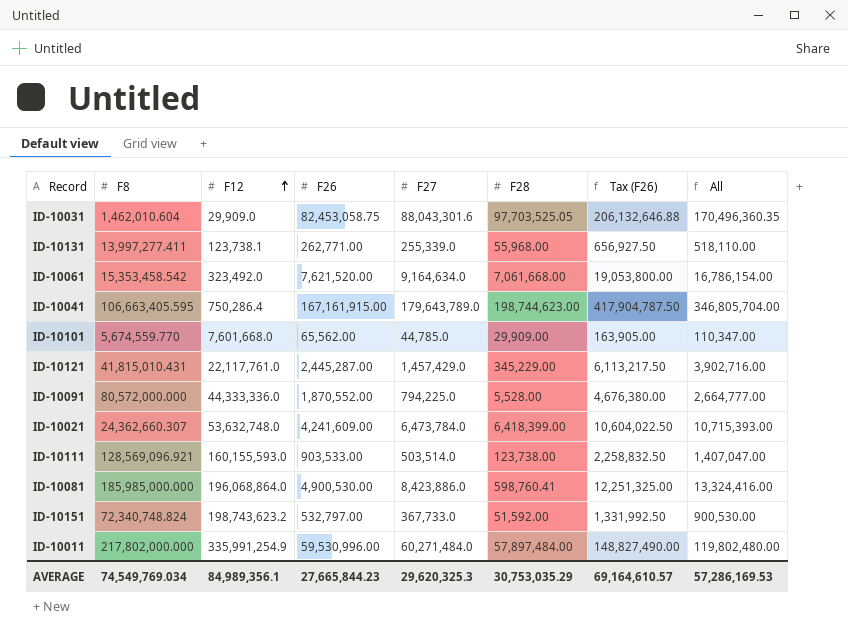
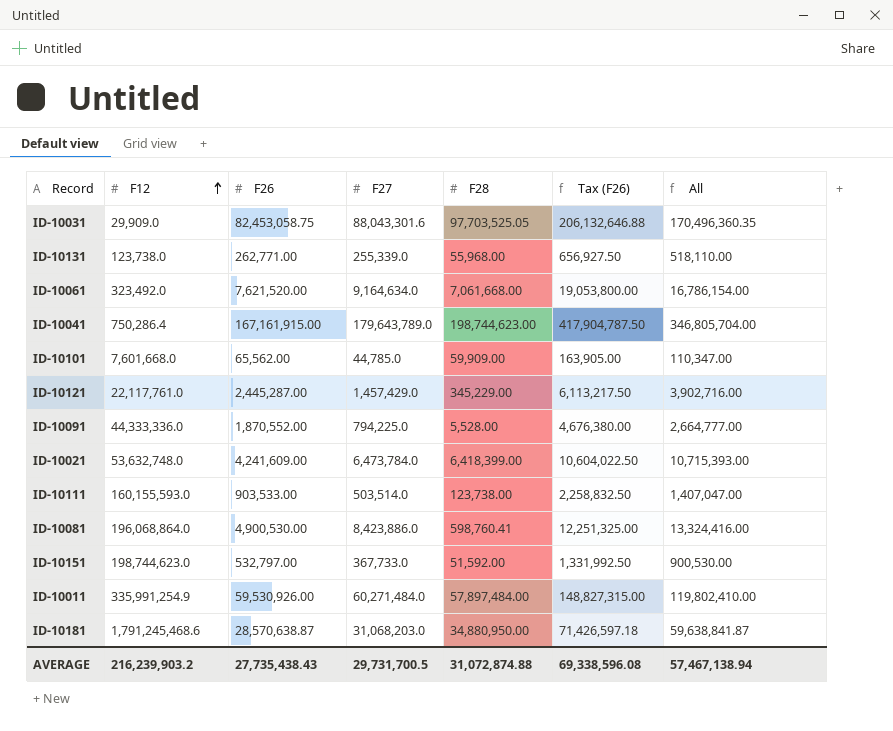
column F8 | position: 2 -> none
ID-10131 | F12: 123,738.1 -> 123,738.0
ID-10101 | F28: 29,909.00 -> 59,909.00
ID-10151 | F12: 198,743,623.2 -> 198,744,623.0
ID-10011 | F26: 59,530,996.00 -> 59,530,926.00
ID-10011 | Tax (F26): 148,827,490.00 -> 148,827,315.00
ID-10011 | All: 119,802,480.00 -> 119,802,410.00
row ID-10181: none -> 1,791,245,468.6 | 28,570,638.87 | 31,068,203.0 | 34,880,950.00 | 71,426,597.18 | 59,638,841.87
AVERAGE | F12: 84,989,356.1 -> 216,239,903.2
AVERAGE | F26: 27,665,844.23 -> 27,735,438.43
AVERAGE | F27: 29,620,325.3 -> 29,731,700.5
AVERAGE | F28: 30,753,035.29 -> 31,072,874.88
AVERAGE | Tax (F26): 69,164,610.57 -> 69,338,596.08
AVERAGE | All: 57,286,169.53 -> 57,467,138.94

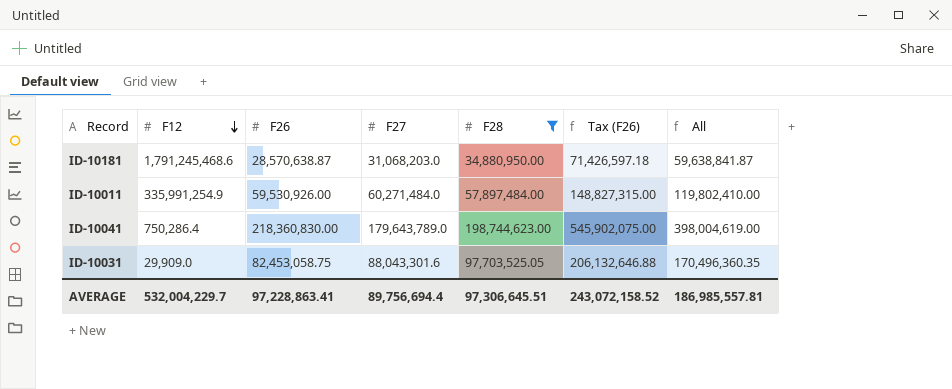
filter: none -> F28 >= 34,880,950.00
row order: F12 ascending -> F12 descending
ID-10041 | F26: 167,161,915.00 -> 218,360,830.00
ID-10041 | Tax (F26): 417,904,787.50 -> 545,902,075.00
ID-10041 | All: 346,805,704.00 -> 398,004,619.00
AVERAGE | F12: 216,239,903.2 -> 532,004,229.7
AVERAGE | F26: 27,735,438.43 -> 97,228,863.41
AVERAGE | F27: 29,731,700.5 -> 89,756,694.4
AVERAGE | F28: 31,072,874.88 -> 97,306,645.51
AVERAGE | Tax (F26): 69,338,596.08 -> 243,072,158.52
AVERAGE | All: 57,467,138.94 -> 186,985,557.81

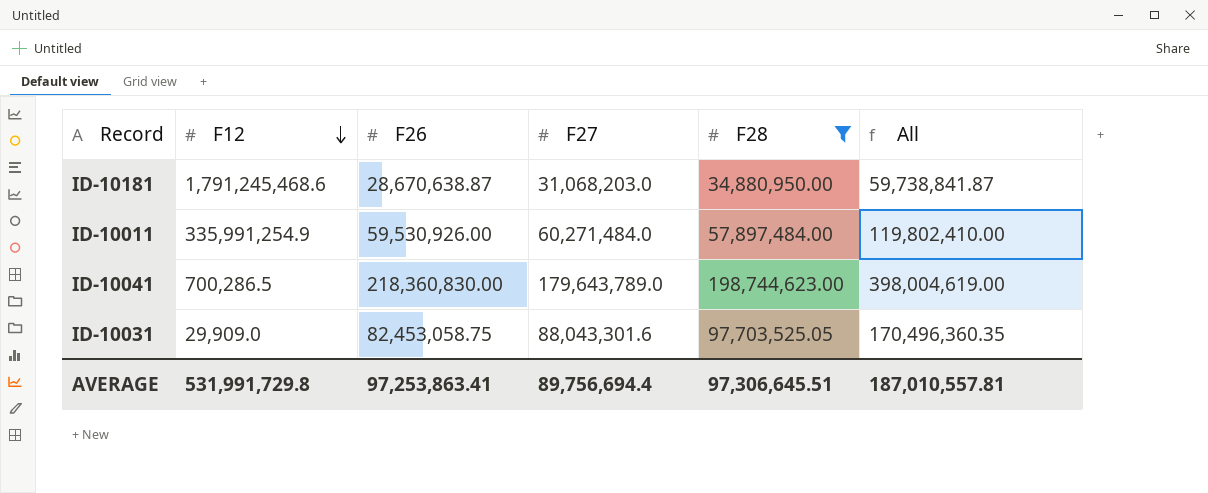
column Tax (F26) | formula: [F26] * 2.5 -> none
ID-10181 | F26: 28,570,638.87 -> 28,670,638.87
ID-10181 | All: 59,638,841.87 -> 59,738,841.87
ID-10041 | F12: 750,286.4 -> 700,286.5
AVERAGE | F12: 532,004,229.7 -> 531,991,729.8
AVERAGE | F26: 97,228,863.41 -> 97,253,863.41
AVERAGE | All: 186,985,557.81 -> 187,010,557.81

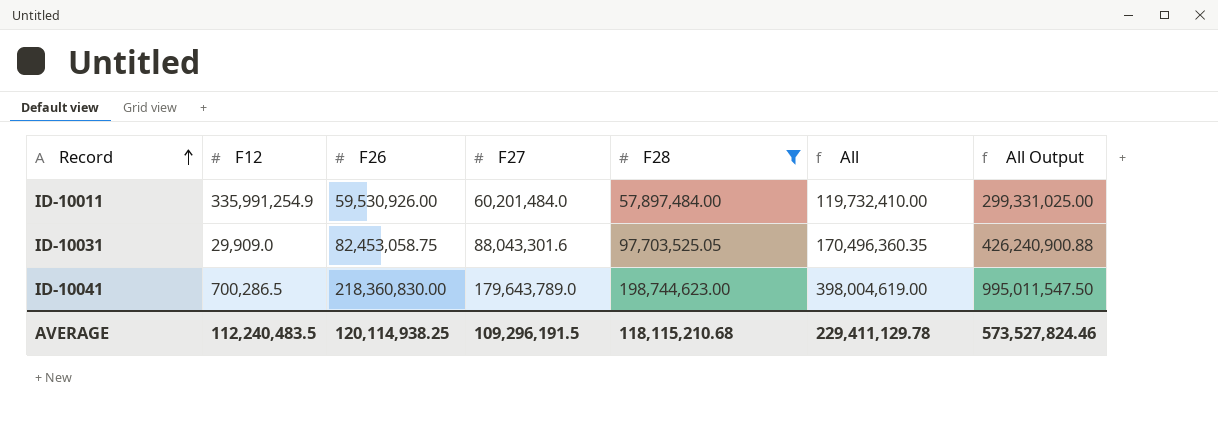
row order: F12 descending -> Record ascending
column All Output | formula: none -> [All] * 2.5
row ID-10181: 1,791,245,468.6 | 28,670,638.87 | 31,068,203.0 | 34,880,950.00 | 59,738,841.87 -> none
ID-10011 | F27: 60,271,484.0 -> 60,201,484.0
ID-10011 | All: 119,802,410.00 -> 119,732,410.00
AVERAGE | F12: 531,991,729.8 -> 112,240,483.5
AVERAGE | F26: 97,253,863.41 -> 120,114,938.25
AVERAGE | F27: 89,756,694.4 -> 109,296,191.5
AVERAGE | F28: 97,306,645.51 -> 118,115,210.68
AVERAGE | All: 187,010,557.81 -> 229,411,129.78

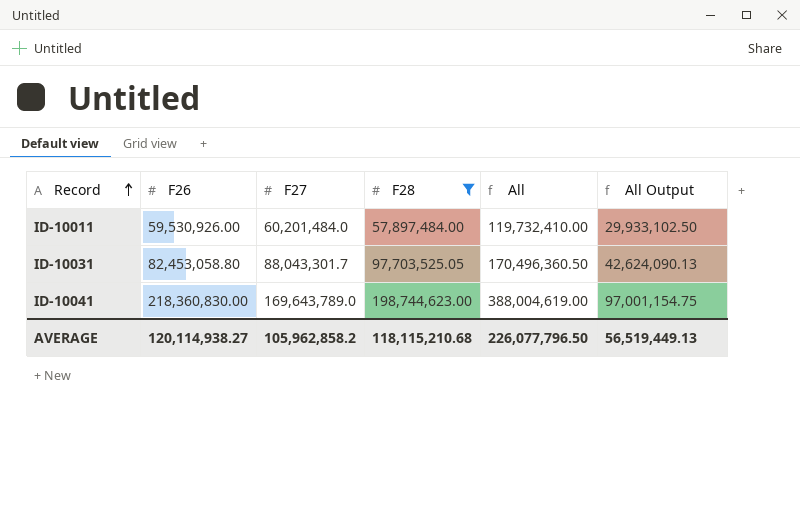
column F12 | position: 2 -> none
column All Output | formula: [All] * 2.5 -> [All] * 0.25
ID-10031 | F26: 82,453,058.75 -> 82,453,058.80
ID-10031 | F27: 88,043,301.6 -> 88,043,301.7
ID-10031 | All: 170,496,360.35 -> 170,496,360.50
ID-10041 | F27: 179,643,789.0 -> 169,643,789.0
ID-10041 | All: 398,004,619.00 -> 388,004,619.00
AVERAGE | F26: 120,114,938.25 -> 120,114,938.27
AVERAGE | F27: 109,296,191.5 -> 105,962,858.2
AVERAGE | All: 229,411,129.78 -> 226,077,796.50
AVERAGE | All Output: 573,527,824.46 -> 56,519,449.13

